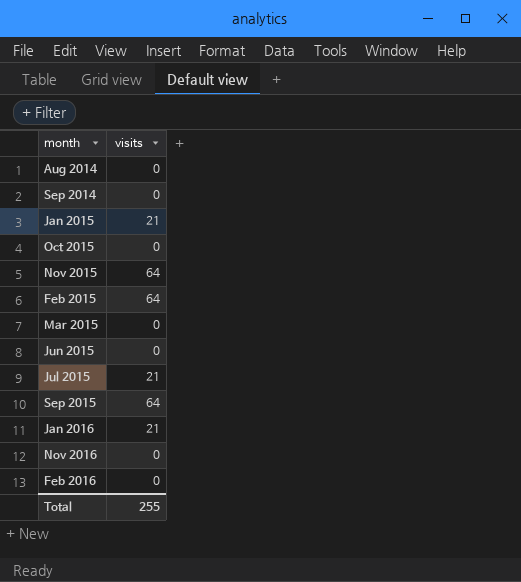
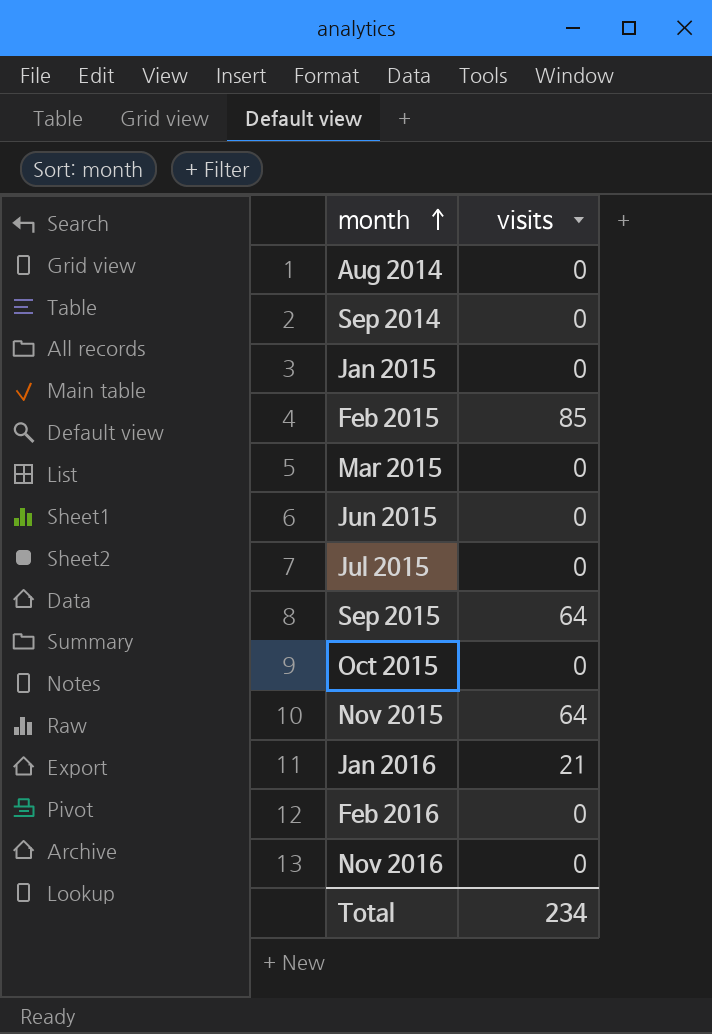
row order: none -> month ascending
Jan 2015 | visits: 21 -> 0
Feb 2015 | visits: 64 -> 85
Jul 2015 | visits: 21 -> 0
Total | visits: 255 -> 234

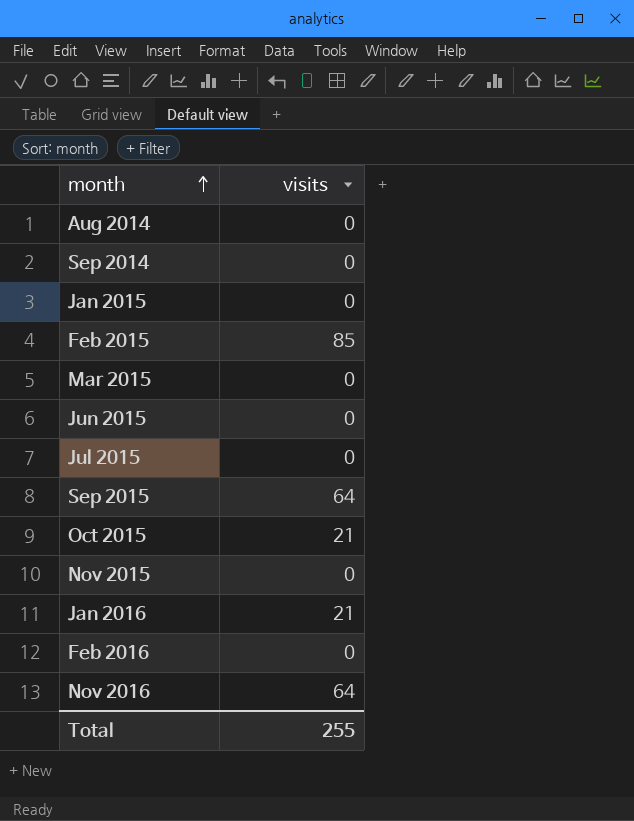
Oct 2015 | visits: 0 -> 21
Nov 2015 | visits: 64 -> 0
Nov 2016 | visits: 0 -> 64
Total | visits: 234 -> 255

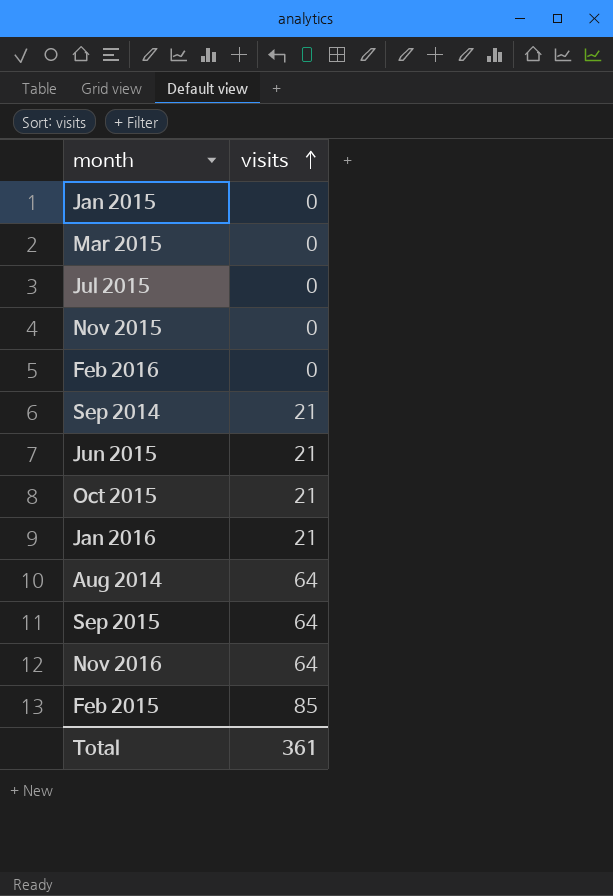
row order: month ascending -> visits ascending
Sep 2014 | visits: 0 -> 21
Jun 2015 | visits: 0 -> 21
Aug 2014 | visits: 0 -> 64
Total | visits: 255 -> 361

